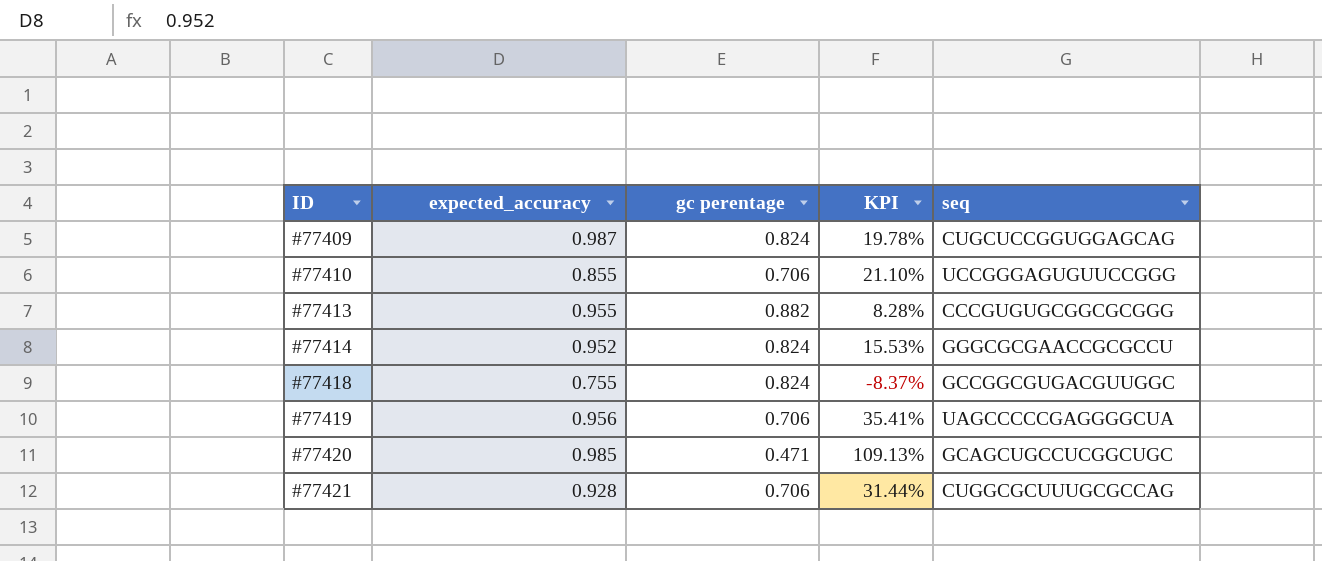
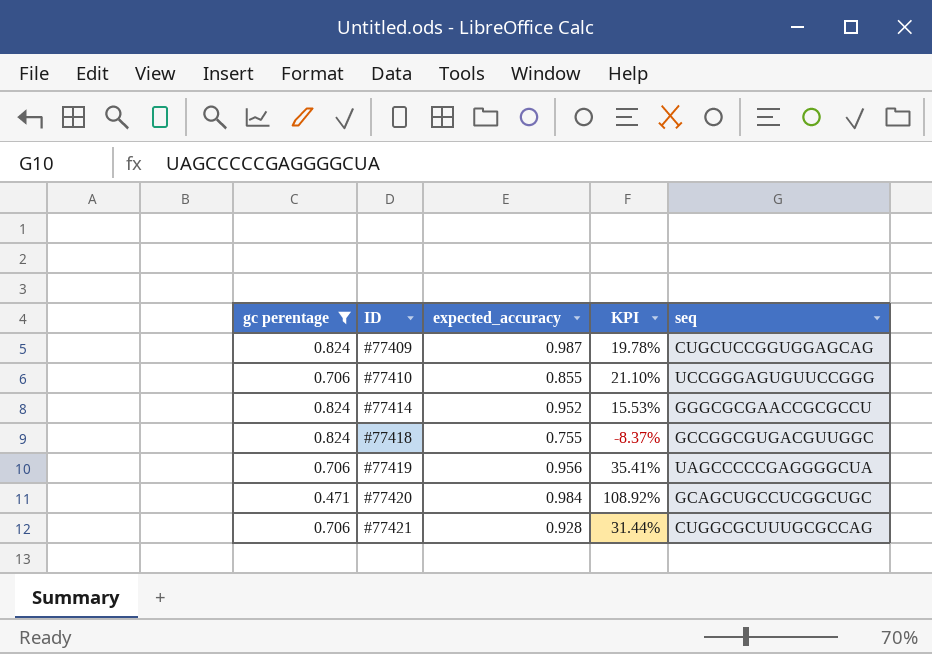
filter: none -> gc perentage != 0.882
column gc perentage | position: 3 -> 1
#77420 | expected_accuracy: 0.985 -> 0.984
#77420 | KPI: 109.13% -> 108.92%

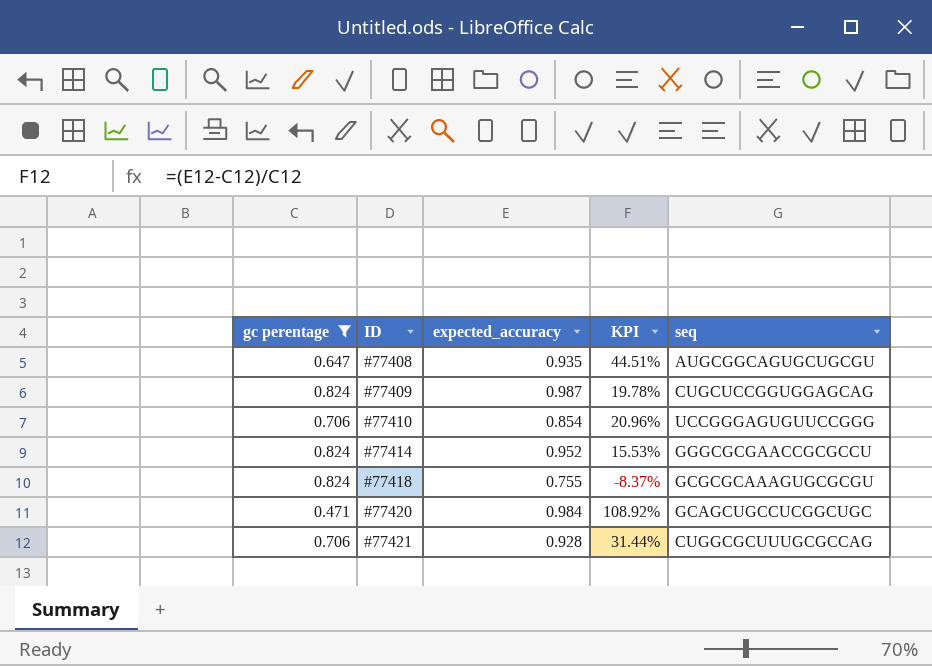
row #77419: 0.706 | 0.956 | 35.41% | UAGCCCCCGAGGGGCUA -> none
row #77408: none -> 0.647 | 0.935 | 44.51% | AUGCGGCAGUGCUGCGU
#77410 | expected_accuracy: 0.855 -> 0.854
#77410 | KPI: 21.10% -> 20.96%
#77418 | seq: GCCGGCGUGACGUUGGC -> GCGCGCAAAGUGCGCGU

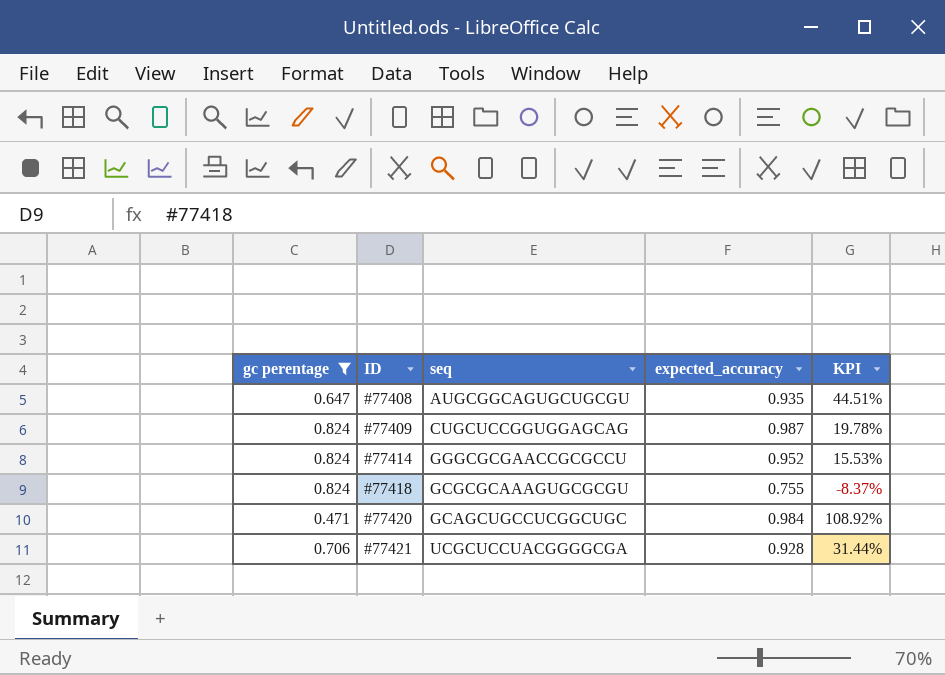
column seq | position: 5 -> 3
row #77410: 0.706 | 0.854 | 20.96% | UCCGGGAGUGUUCCGGG -> none
#77421 | seq: CUGGCGCUUUGCGCCAG -> UCGCUCCUACGGGGCGA

